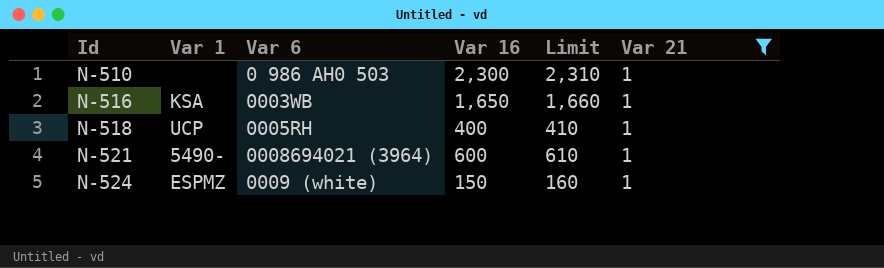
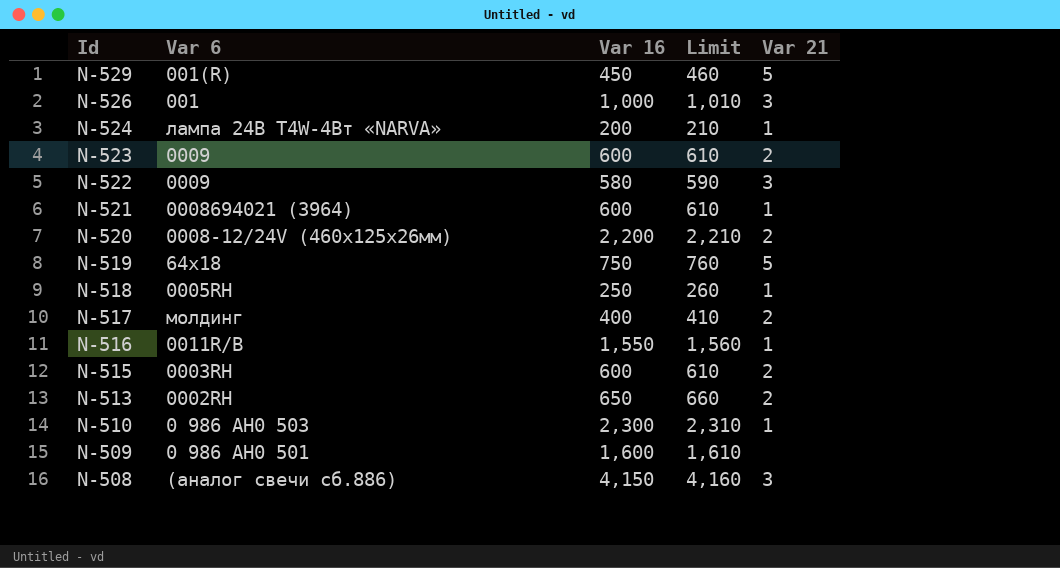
filter: Var 21 = 1 -> none
row order: Id ascending -> Id descending
column Var 1 | position: 2 -> none
N-524 | Var 6: 0009 (white) -> лампа 24В T4W-4Вт «NARVA»
N-524 | Var 16: 150 -> 200
N-524 | Limit: 160 -> 210
N-518 | Var 16: 400 -> 250
N-518 | Limit: 410 -> 260
N-516 | Var 6: 0003WB -> 0011R/B
N-516 | Var 16: 1,650 -> 1,550
N-516 | Limit: 1,660 -> 1,560

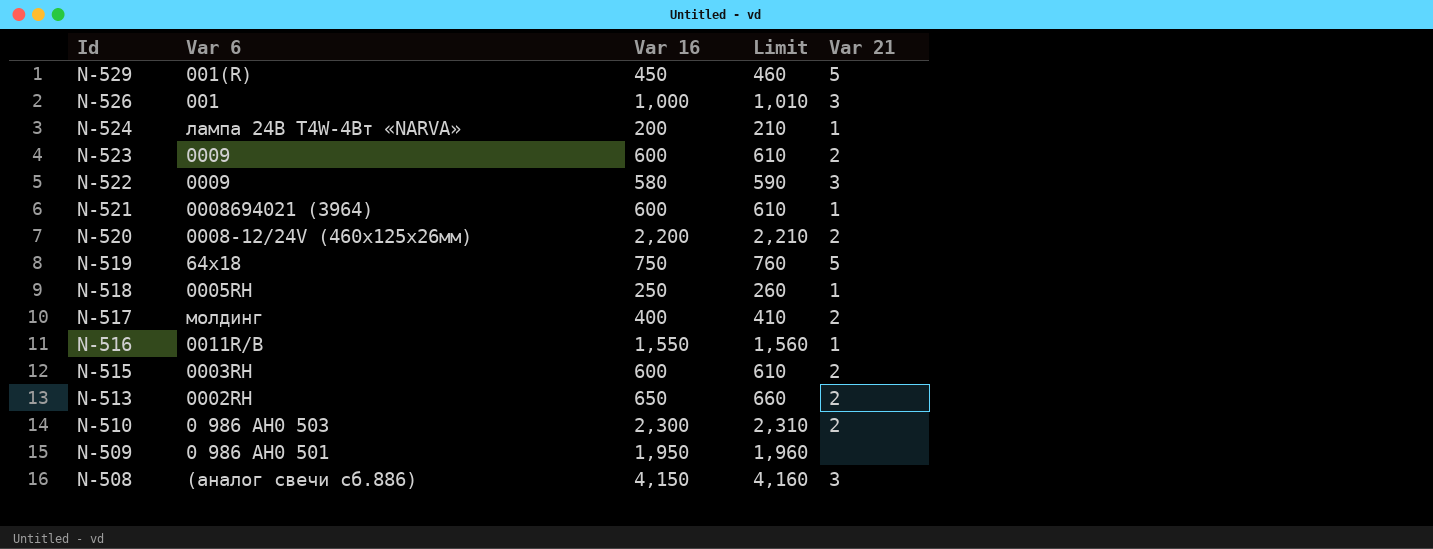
N-510 | Var 21: 1 -> 2
N-509 | Var 16: 1,600 -> 1,950
N-509 | Limit: 1,610 -> 1,960

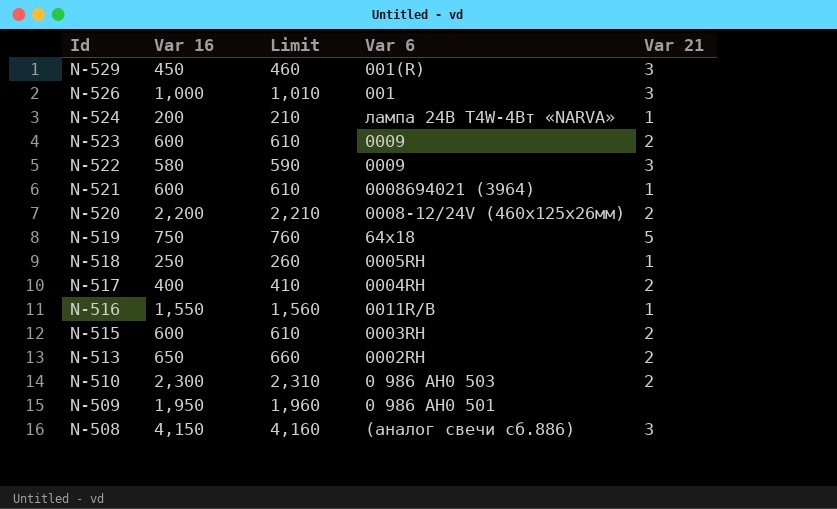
column Var 6 | position: 2 -> 4
N-529 | Var 21: 5 -> 3
N-517 | Var 6: молдинг -> 0004RH

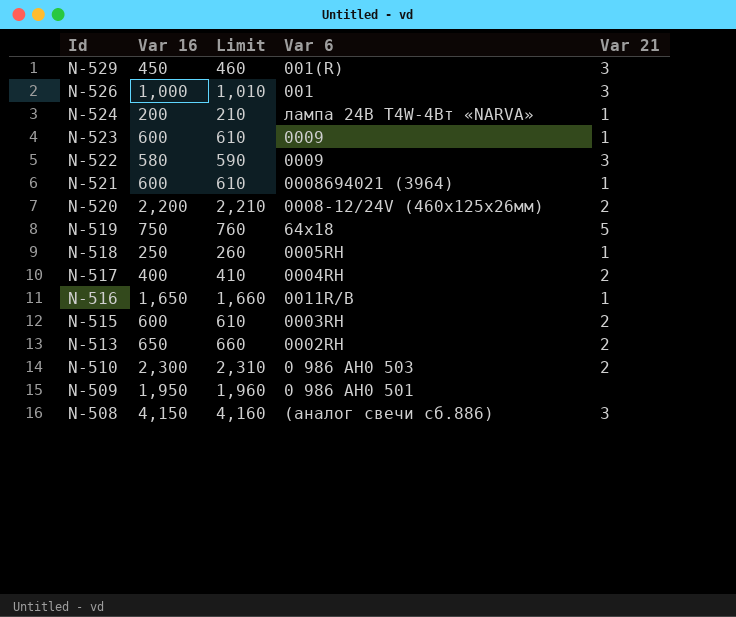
N-523 | Var 21: 2 -> 1
N-516 | Var 16: 1,550 -> 1,650
N-516 | Limit: 1,560 -> 1,660

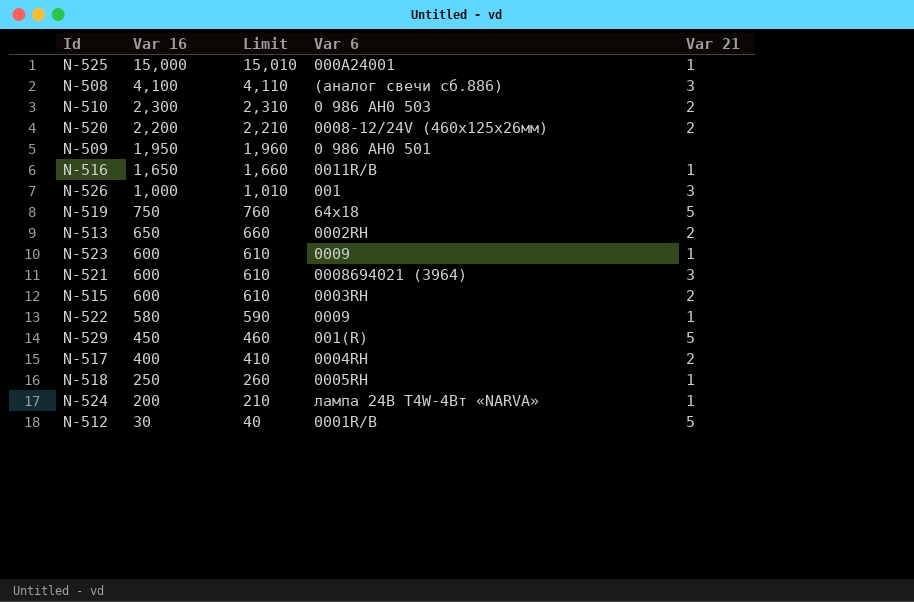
row order: Id descending -> Var 16 descending
row N-525: none -> 15,000 | 15,010 | 000A24001 | 1
N-508 | Var 16: 4,150 -> 4,100
N-508 | Limit: 4,160 -> 4,110
N-521 | Var 21: 1 -> 3
N-522 | Var 21: 3 -> 1
N-529 | Var 21: 3 -> 5
row N-512: none -> 30 | 40 | 0001R/B | 5

